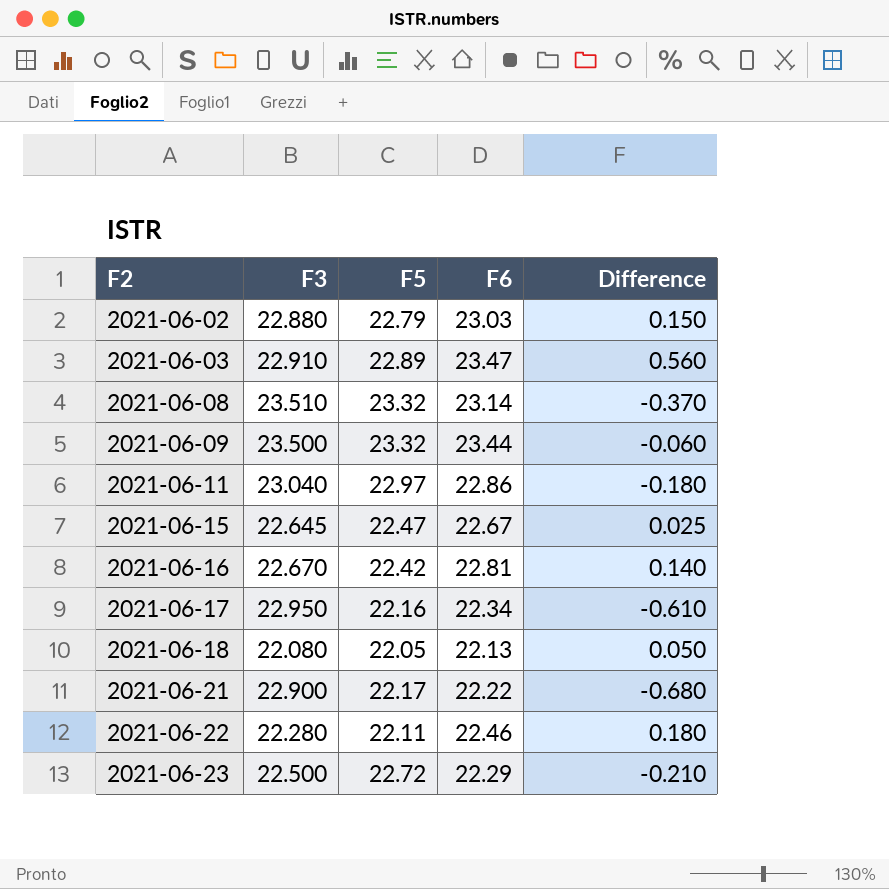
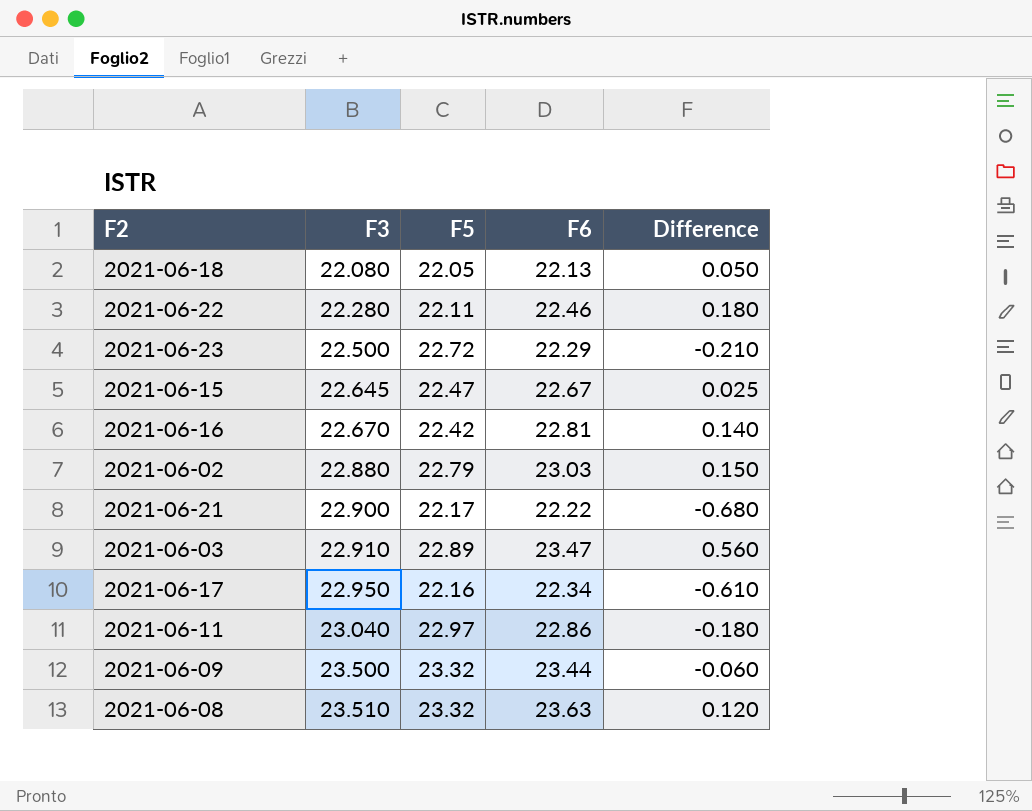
row order: F2 ascending -> F3 ascending
2021-06-08 | F6: 23.14 -> 23.63
2021-06-08 | Difference: -0.370 -> 0.120

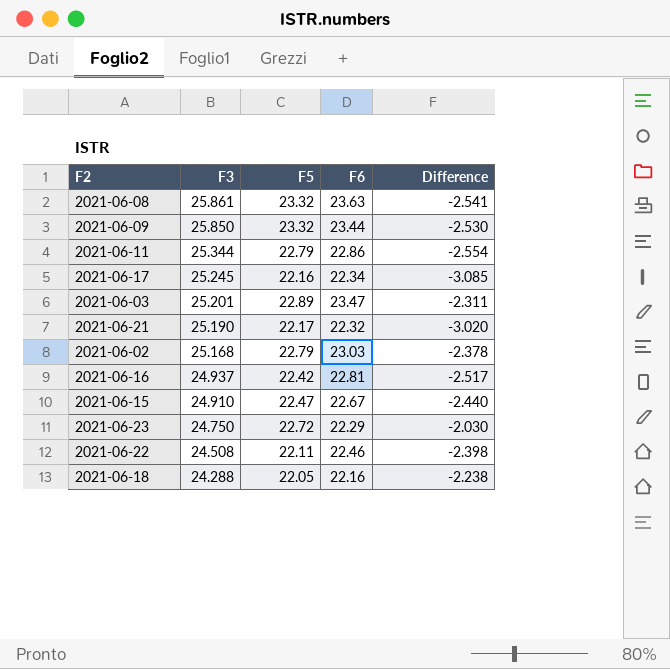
row order: F3 ascending -> F3 descending
column Difference | formula: [F6] - [F3] -> [F5] - [F3]
2021-06-08 | F3: 23.510 -> 25.861
2021-06-09 | F3: 23.500 -> 25.850
2021-06-11 | F3: 23.040 -> 25.344
2021-06-11 | F5: 22.97 -> 22.79
2021-06-17 | F3: 22.950 -> 25.245
2021-06-03 | F3: 22.910 -> 25.201
2021-06-21 | F3: 22.900 -> 25.190
2021-06-21 | F6: 22.22 -> 22.32
2021-06-02 | F3: 22.880 -> 25.168
2021-06-16 | F3: 22.670 -> 24.937
2021-06-15 | F3: 22.645 -> 24.910
2021-06-23 | F3: 22.500 -> 24.750
2021-06-22 | F3: 22.280 -> 24.508
2021-06-18 | F3: 22.080 -> 24.288
2021-06-18 | F6: 22.13 -> 22.16

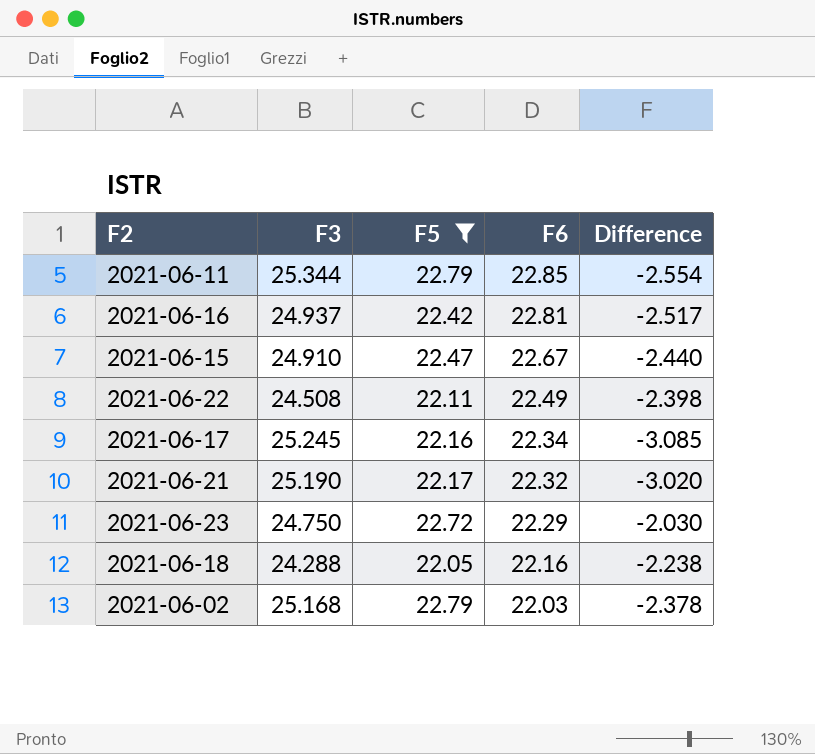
filter: none -> F5 <= 22.79
row order: F3 descending -> F6 descending
2021-06-11 | F6: 22.86 -> 22.85
2021-06-22 | F6: 22.46 -> 22.49
2021-06-02 | F6: 23.03 -> 22.03

